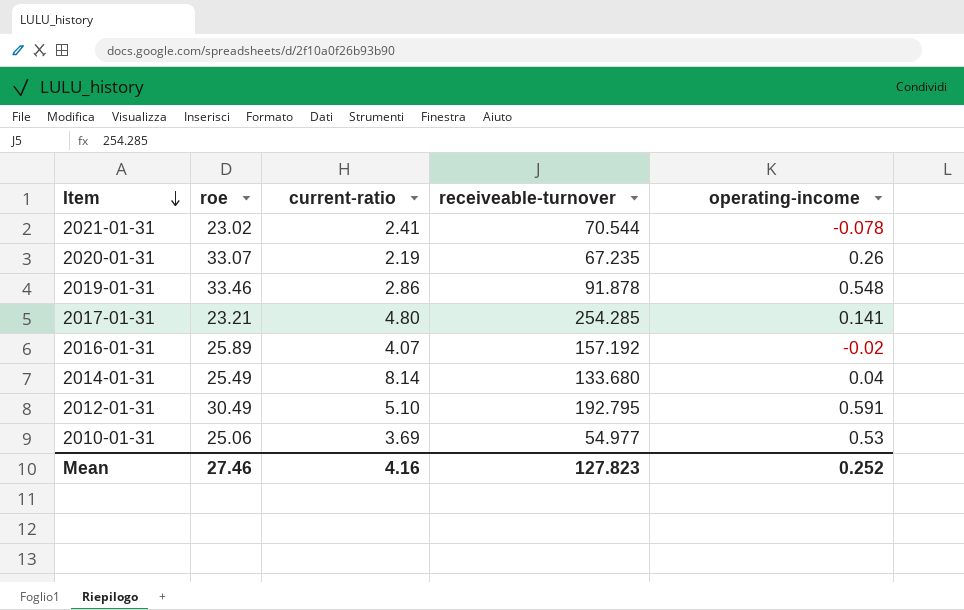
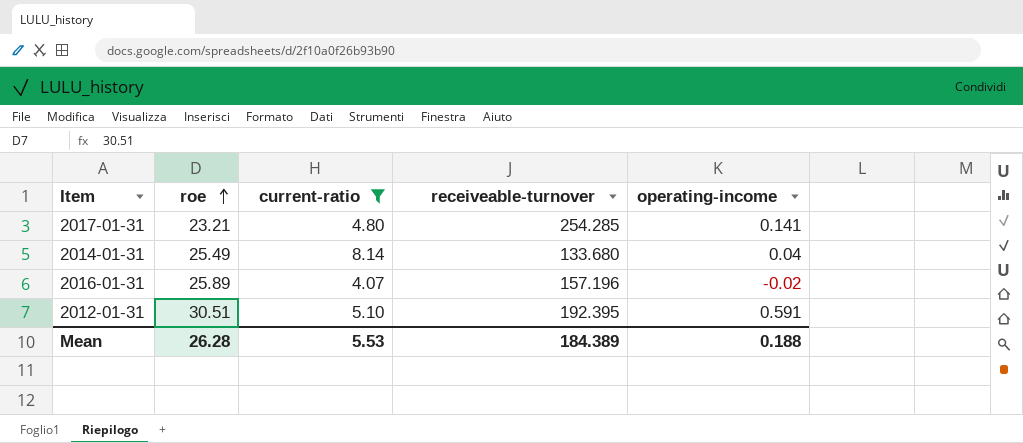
filter: none -> current-ratio >= 4.07
row order: Item descending -> roe ascending
2016-01-31 | receiveable-turnover: 157.192 -> 157.196
2012-01-31 | roe: 30.49 -> 30.51
2012-01-31 | receiveable-turnover: 192.795 -> 192.395
Mean | roe: 27.46 -> 26.28
Mean | current-ratio: 4.16 -> 5.53
Mean | receiveable-turnover: 127.823 -> 184.389
Mean | operating-income: 0.252 -> 0.188

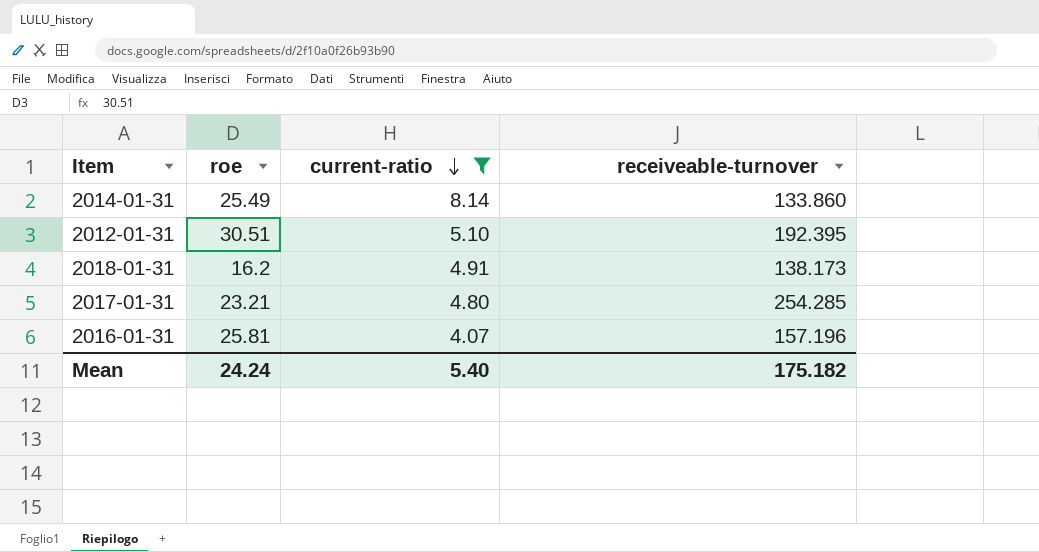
row order: roe ascending -> current-ratio descending
column operating-income | position: 5 -> none
2014-01-31 | receiveable-turnover: 133.680 -> 133.860
row 2018-01-31: none -> 16.2 | 4.91 | 138.173
2016-01-31 | roe: 25.89 -> 25.81
Mean | roe: 26.28 -> 24.24
Mean | current-ratio: 5.53 -> 5.40
Mean | receiveable-turnover: 184.389 -> 175.182

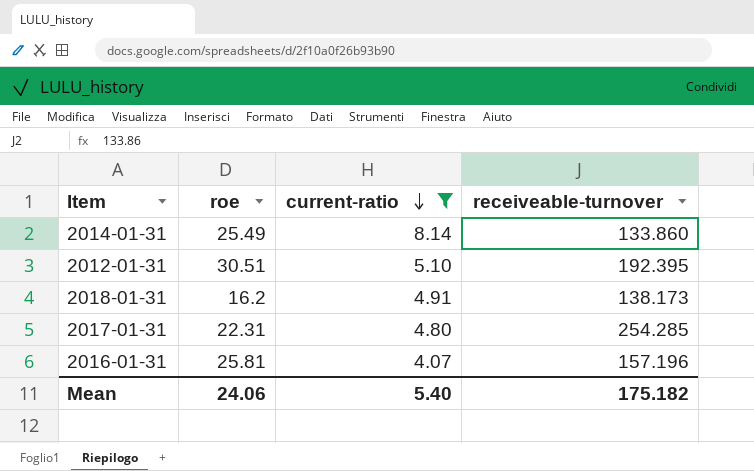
2017-01-31 | roe: 23.21 -> 22.31
Mean | roe: 24.24 -> 24.06

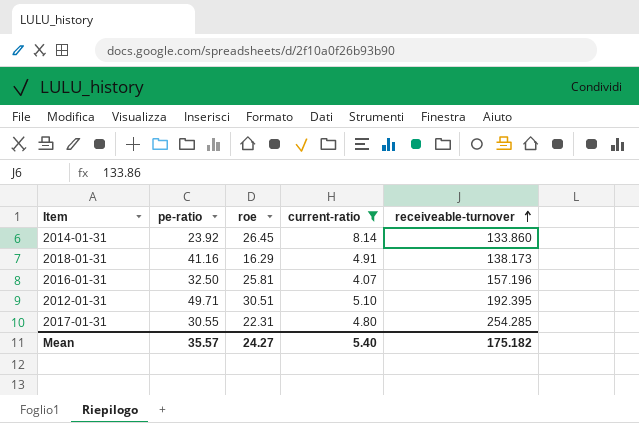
row order: current-ratio descending -> receiveable-turnover ascending
column pe-ratio | position: none -> 2
2014-01-31 | roe: 25.49 -> 26.45
2018-01-31 | roe: 16.2 -> 16.29
Mean | roe: 24.06 -> 24.27

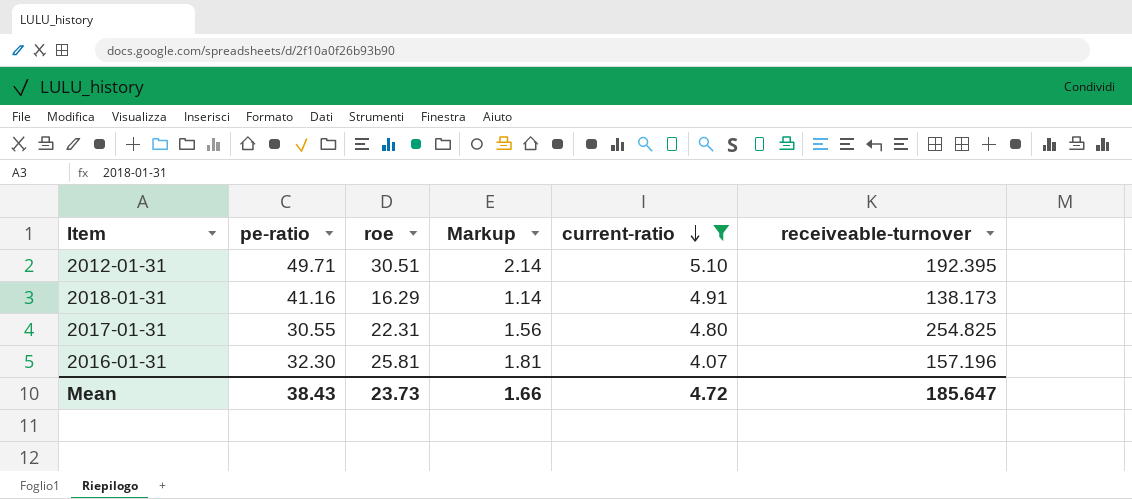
row order: receiveable-turnover ascending -> current-ratio descending
column Markup | formula: none -> [roe] * 0.07
row 2014-01-31: 23.92 | 26.45 | 8.14 | 133.860 -> none
2017-01-31 | receiveable-turnover: 254.285 -> 254.825
2016-01-31 | pe-ratio: 32.50 -> 32.30
Mean | pe-ratio: 35.57 -> 38.43
Mean | roe: 24.27 -> 23.73
Mean | current-ratio: 5.40 -> 4.72
Mean | receiveable-turnover: 175.182 -> 185.647

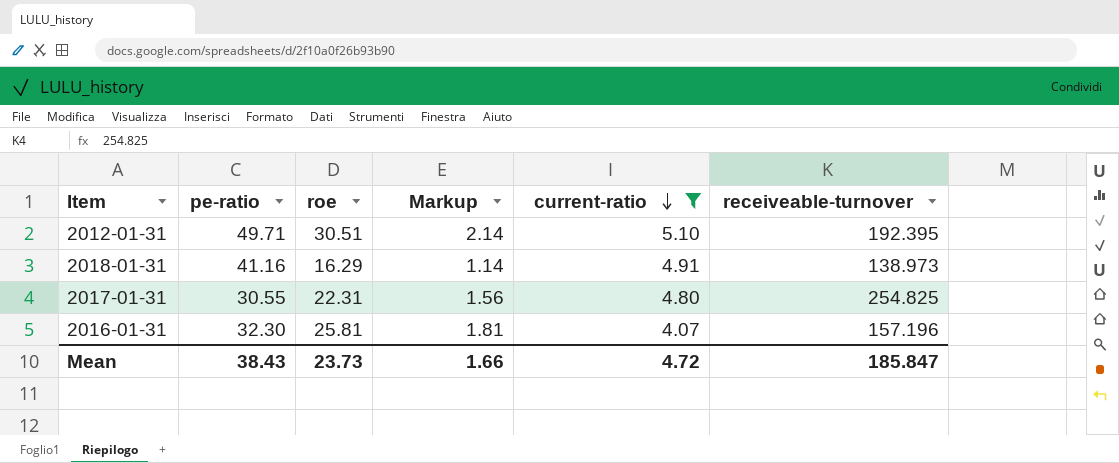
2018-01-31 | receiveable-turnover: 138.173 -> 138.973
Mean | receiveable-turnover: 185.647 -> 185.847

